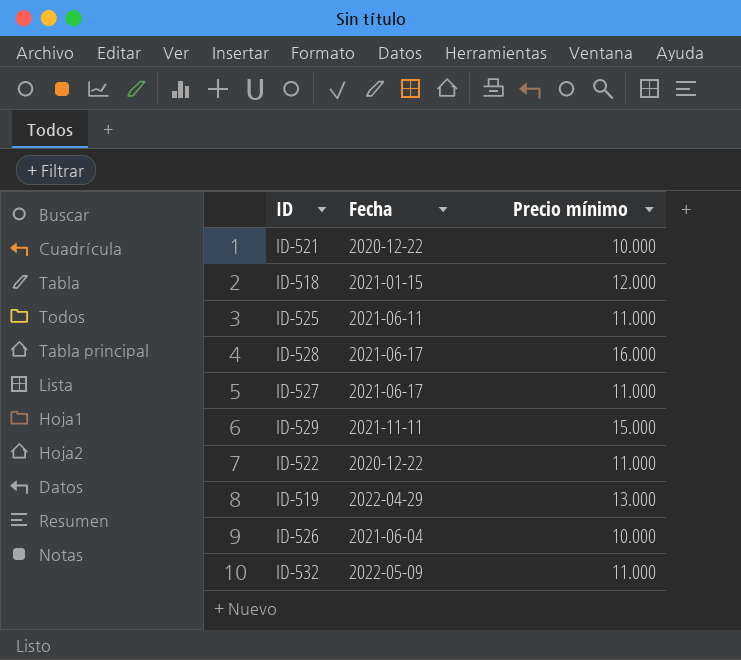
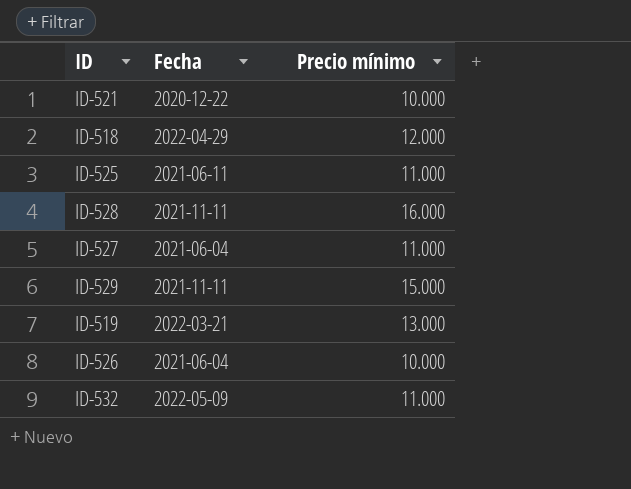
row ID-522: 2020-12-22 | 11.000 -> none
ID-518 | Fecha: 2021-01-15 -> 2022-04-29
ID-528 | Fecha: 2021-06-17 -> 2021-11-11
ID-527 | Fecha: 2021-06-17 -> 2021-06-04
ID-519 | Fecha: 2022-04-29 -> 2022-03-21

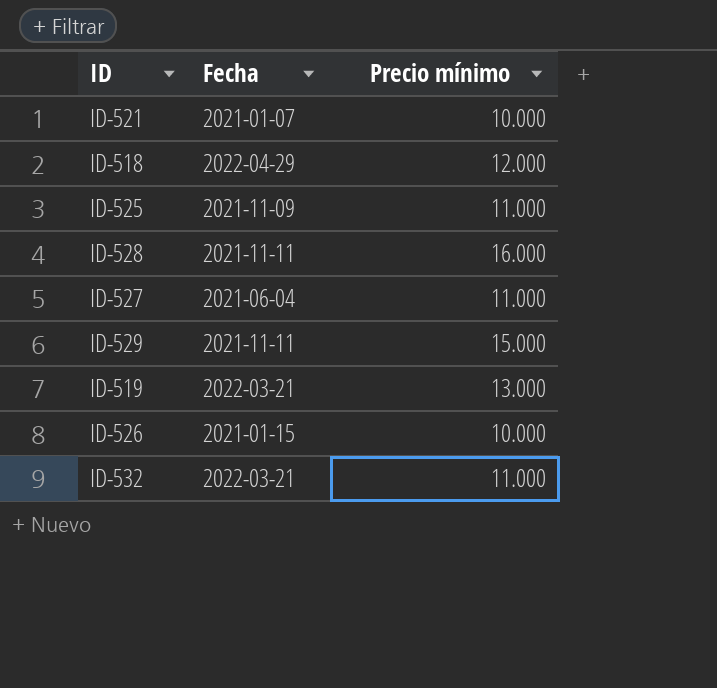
ID-521 | Fecha: 2020-12-22 -> 2021-01-07
ID-525 | Fecha: 2021-06-11 -> 2021-11-09
ID-526 | Fecha: 2021-06-04 -> 2021-01-15
ID-532 | Fecha: 2022-05-09 -> 2022-03-21

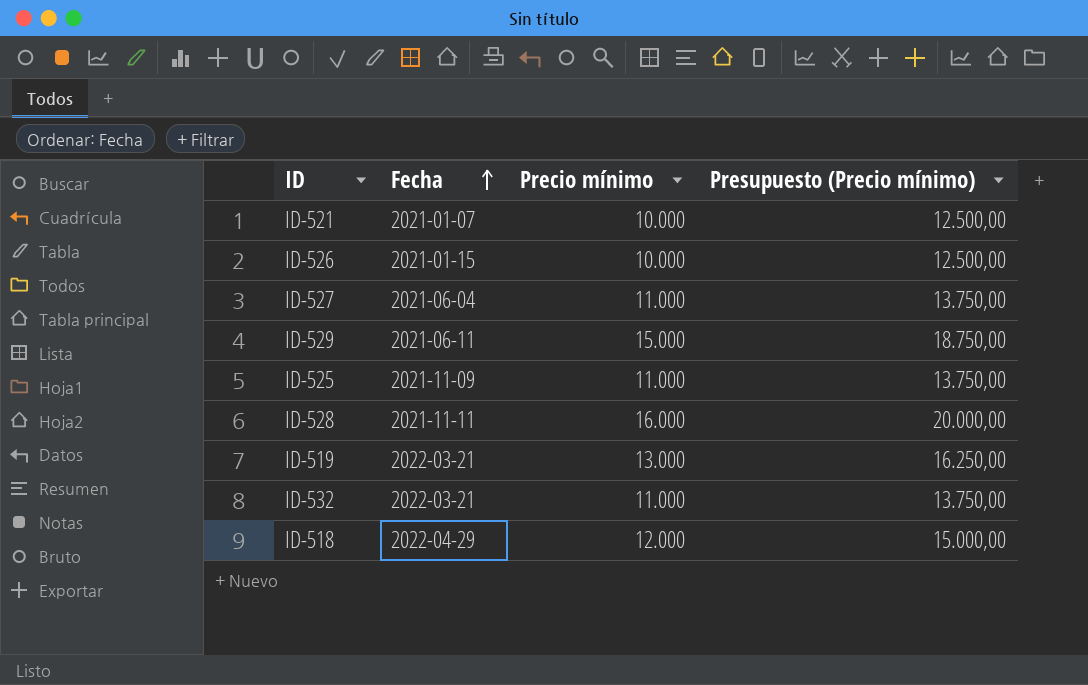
row order: none -> Fecha ascending
column Presupuesto (Precio mínimo) | formula: none -> [Precio mínimo] * 1,25
ID-529 | Fecha: 2021-11-11 -> 2021-06-11

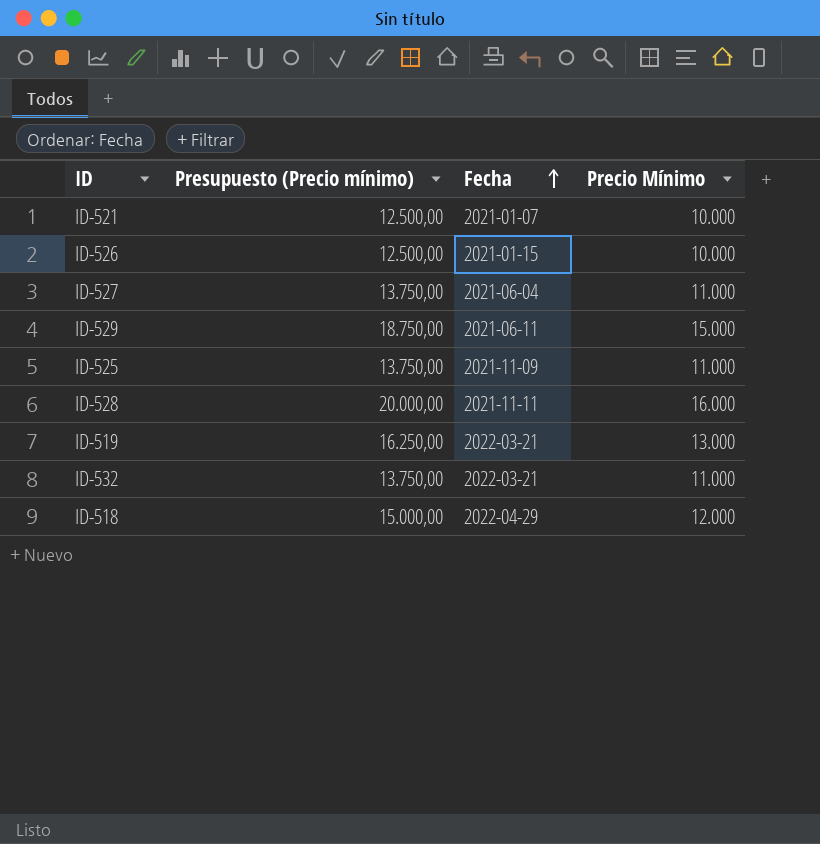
column Presupuesto (Precio mínimo) | position: 4 -> 2
column name: Precio mínimo -> Precio Mínimo

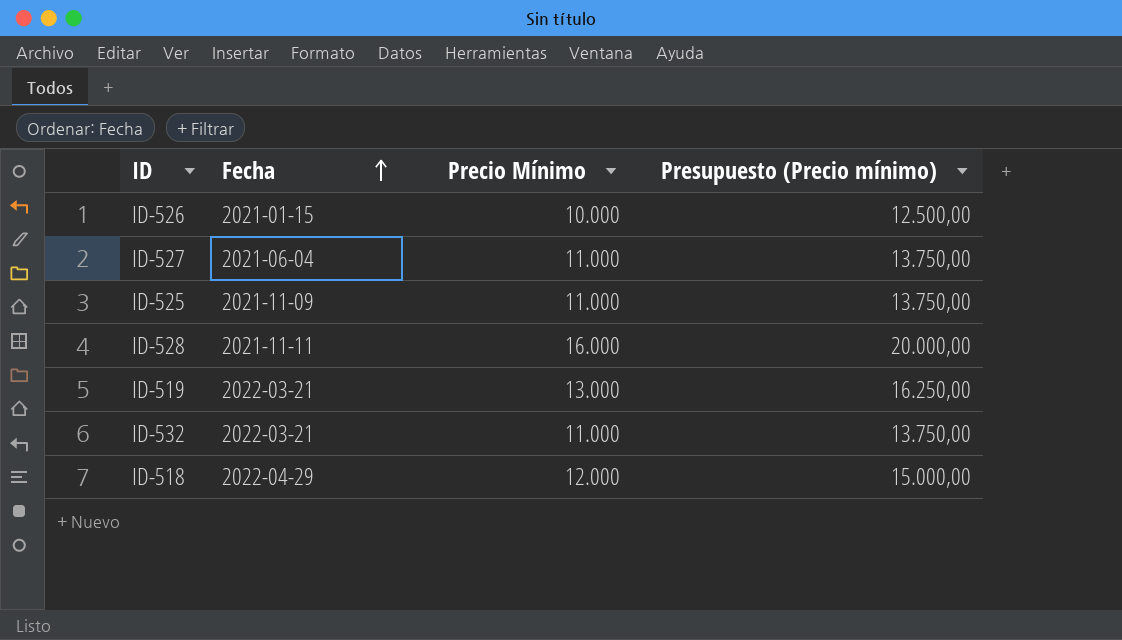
column Presupuesto (Precio mínimo) | position: 2 -> 4
row ID-521: 12.500,00 | 2021-01-07 | 10.000 -> none
row ID-529: 18.750,00 | 2021-06-11 | 15.000 -> none

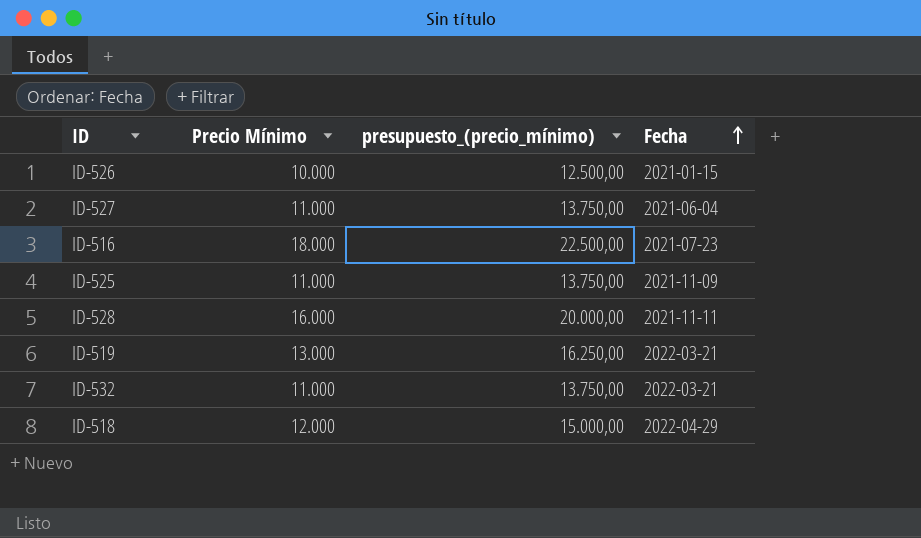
column name: Presupuesto (Precio mínimo) -> presupuesto_(precio_mínimo)
column Fecha | position: 2 -> 4
row ID-516: none -> 18.000 | 22.500,00 | 2021-07-23

